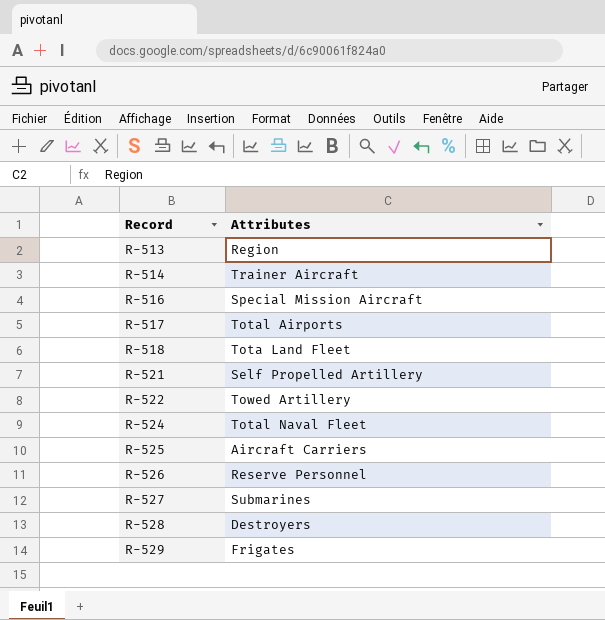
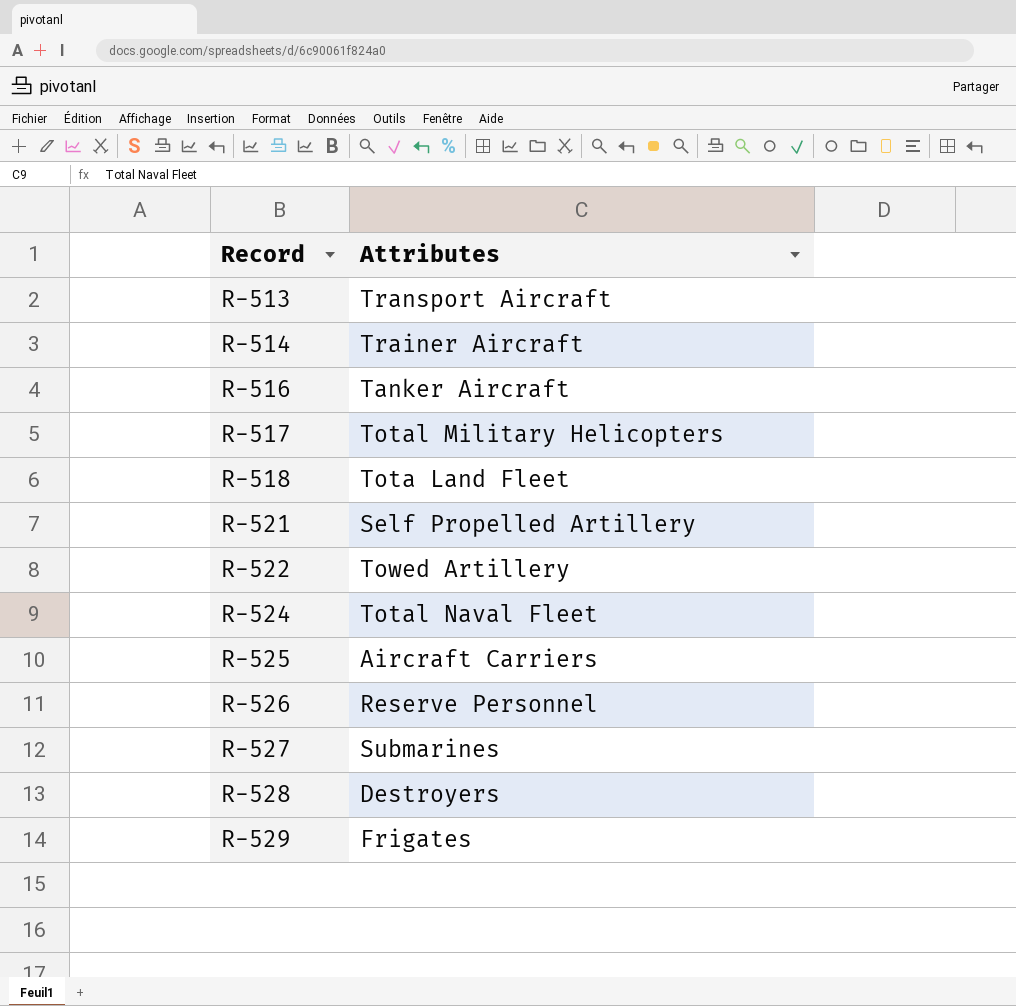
R-513 | Attributes: Region -> Transport Aircraft
R-516 | Attributes: Special Mission Aircraft -> Tanker Aircraft
R-517 | Attributes: Total Airports -> Total Military Helicopters

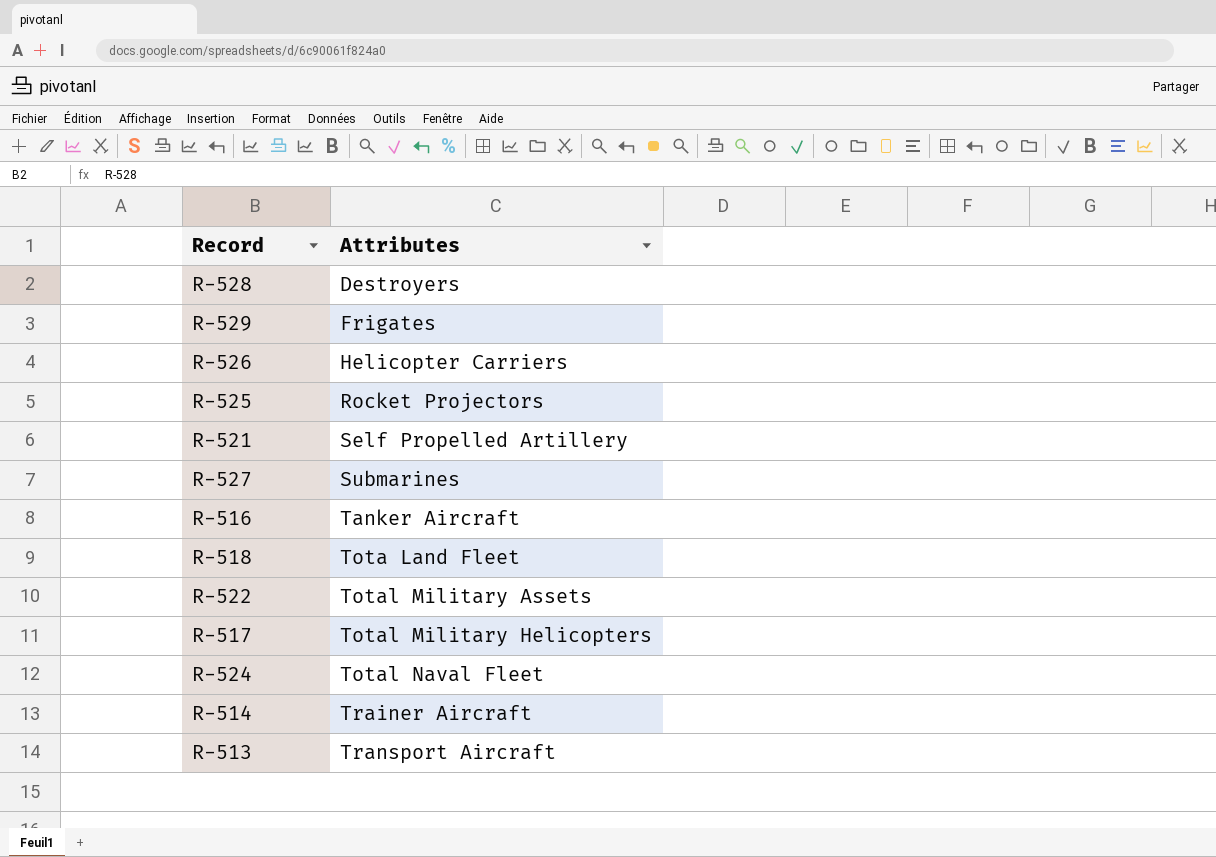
row order: Record ascending -> Attributes ascending
R-526 | Attributes: Reserve Personnel -> Helicopter Carriers
R-525 | Attributes: Aircraft Carriers -> Rocket Projectors
R-522 | Attributes: Towed Artillery -> Total Military Assets

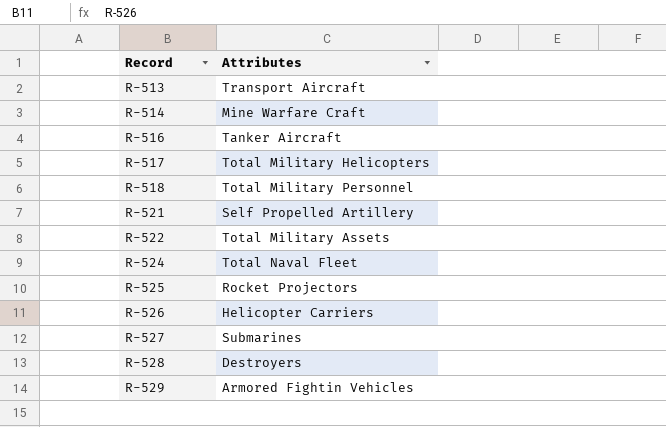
row order: Attributes ascending -> Record ascending
R-514 | Attributes: Trainer Aircraft -> Mine Warfare Craft
R-518 | Attributes: Tota Land Fleet -> Total Military Personnel
R-529 | Attributes: Frigates -> Armored Fightin Vehicles

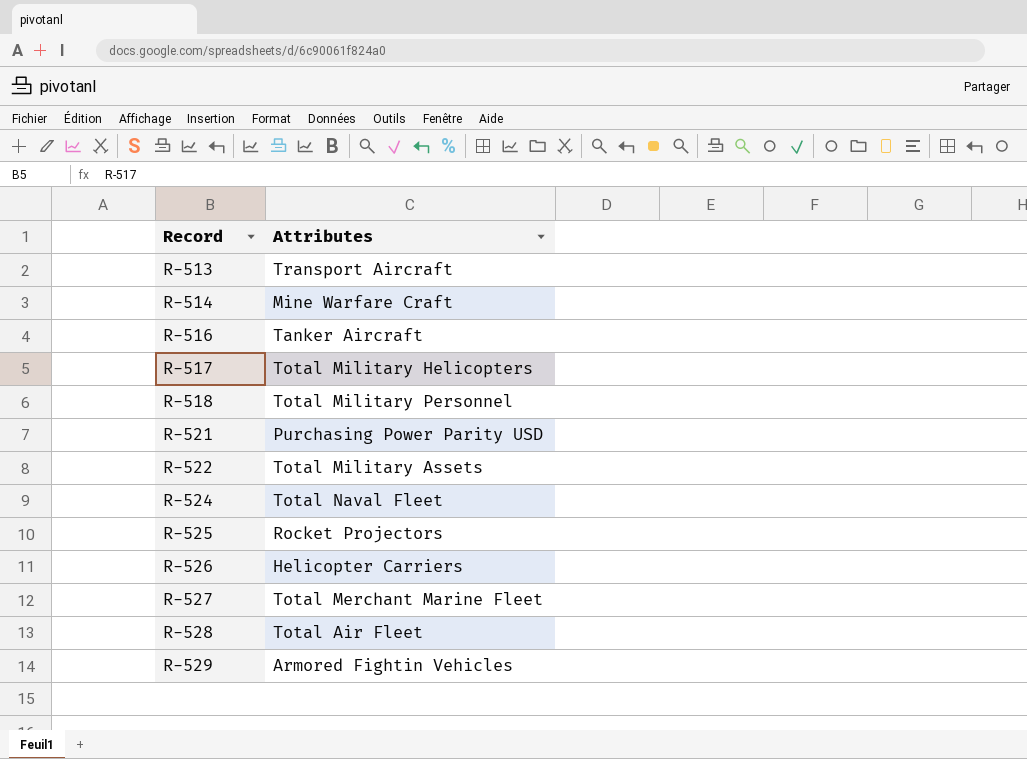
R-521 | Attributes: Self Propelled Artillery -> Purchasing Power Parity USD
R-527 | Attributes: Submarines -> Total Merchant Marine Fleet
R-528 | Attributes: Destroyers -> Total Air Fleet

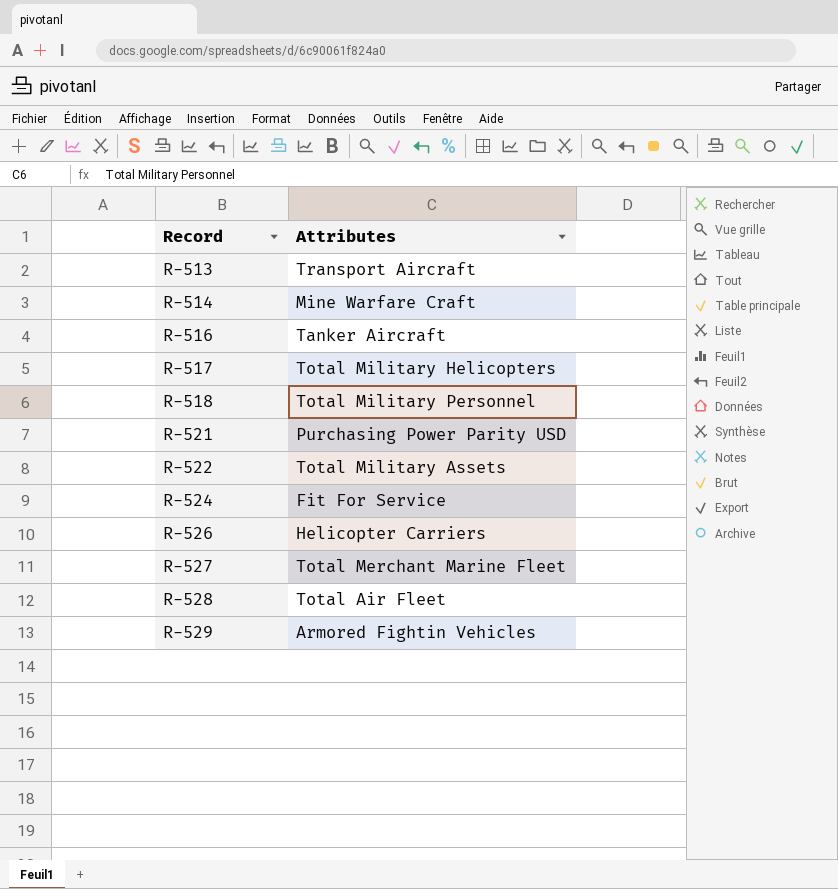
row R-525: Rocket Projectors -> none
R-524 | Attributes: Total Naval Fleet -> Fit For Service

